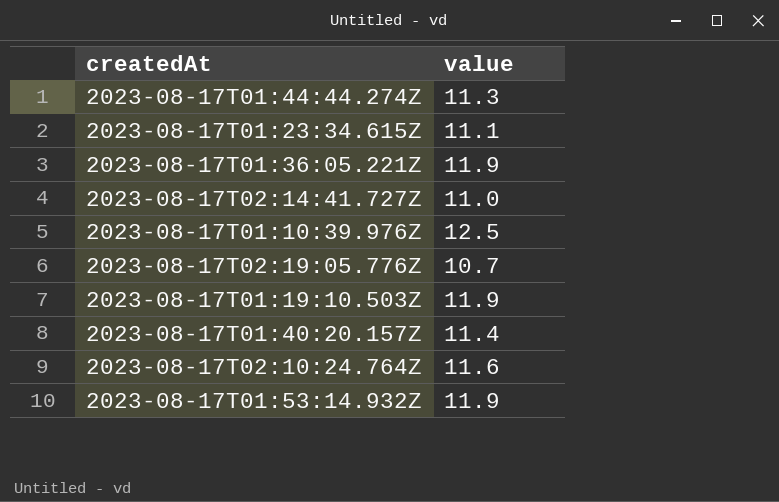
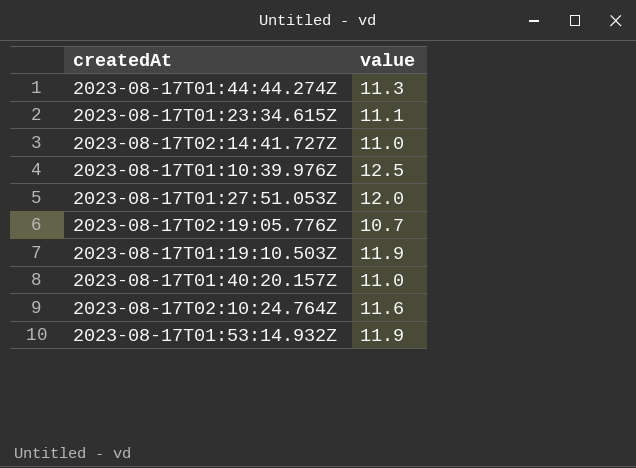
row 2023-08-17T01:36:05.221Z: 11.9 -> none
row 2023-08-17T01:27:51.053Z: none -> 12.0
2023-08-17T01:40:20.157Z | value: 11.4 -> 11.0

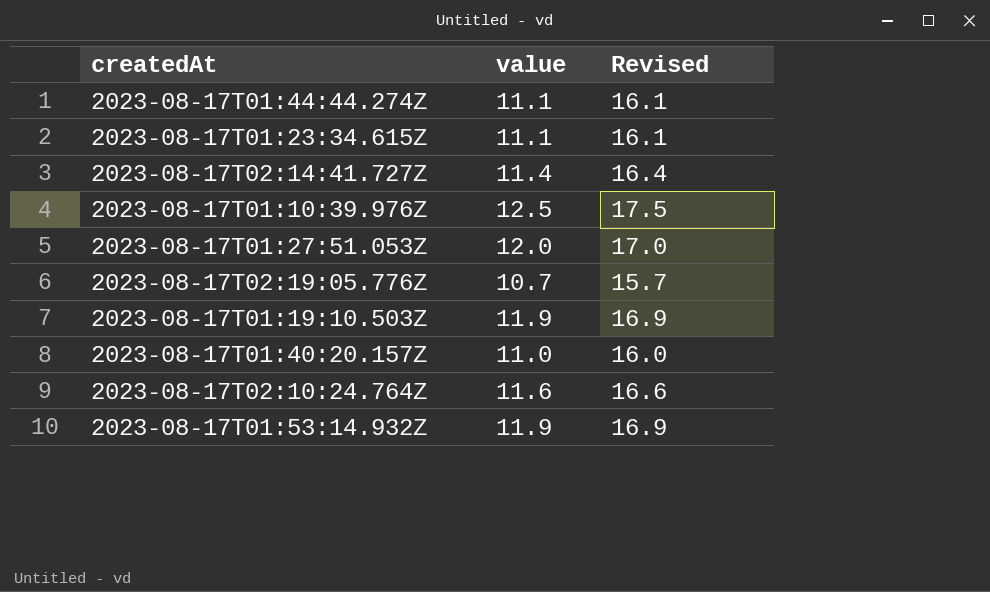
column Revised | formula: none -> [value] + 5
2023-08-17T01:44:44.274Z | value: 11.3 -> 11.1
2023-08-17T02:14:41.727Z | value: 11.0 -> 11.4

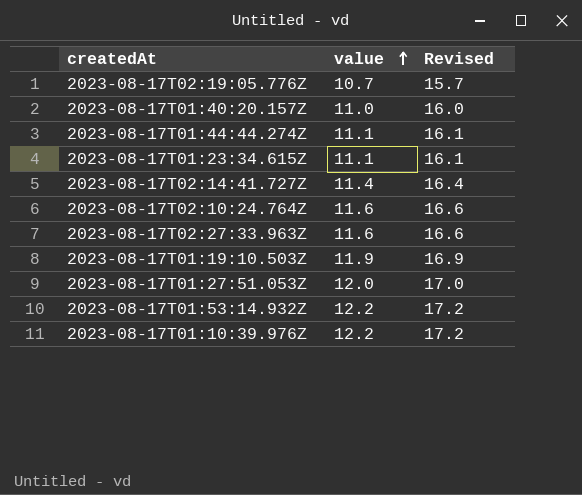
row order: none -> value ascending
row 2023-08-17T02:27:33.963Z: none -> 11.6 | 16.6
2023-08-17T01:53:14.932Z | value: 11.9 -> 12.2
2023-08-17T01:53:14.932Z | Revised: 16.9 -> 17.2
2023-08-17T01:10:39.976Z | value: 12.5 -> 12.2
2023-08-17T01:10:39.976Z | Revised: 17.5 -> 17.2

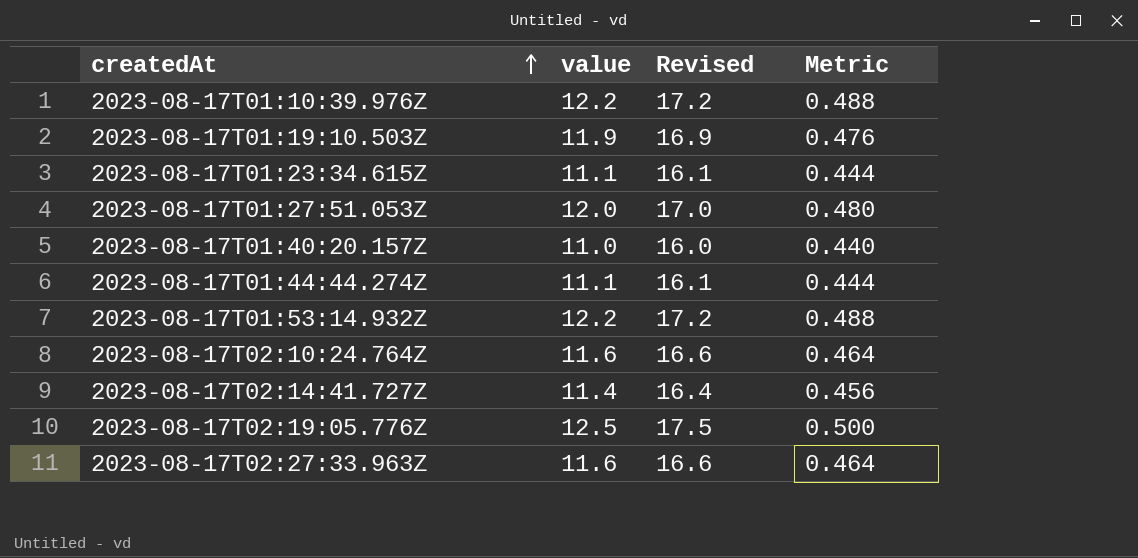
row order: value ascending -> createdAt ascending
column Metric | formula: none -> [value] * 0.04
2023-08-17T02:19:05.776Z | value: 10.7 -> 12.5
2023-08-17T02:19:05.776Z | Revised: 15.7 -> 17.5

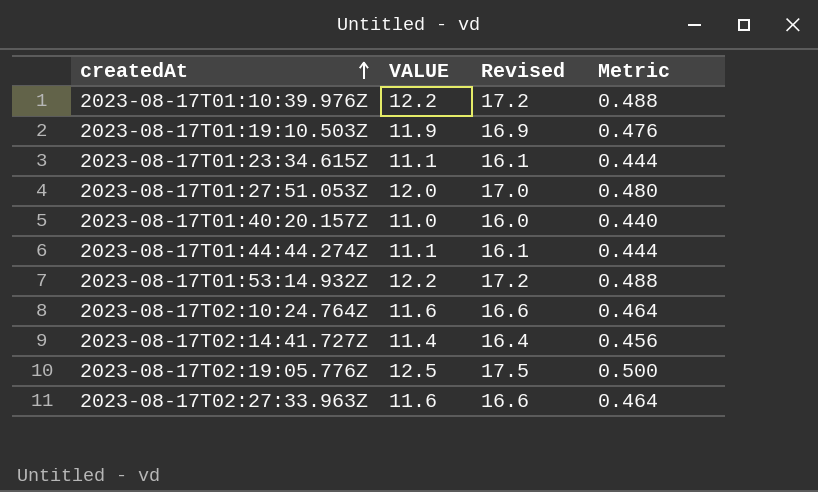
column name: value -> VALUE

